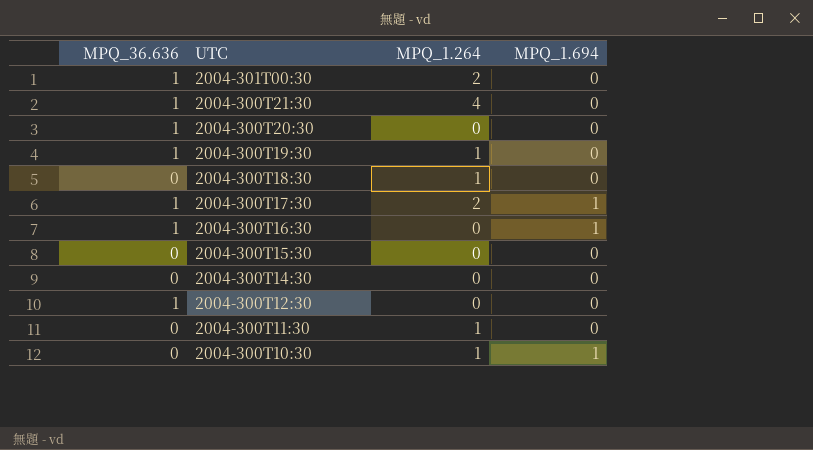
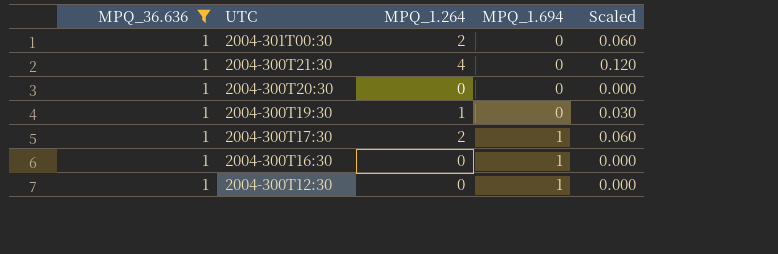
filter: none -> MPQ_36.636 = 1
column Scaled | formula: none -> [MPQ_1.264] * 0.03
2004-300T12:30 | MPQ_1.694: 0 -> 1

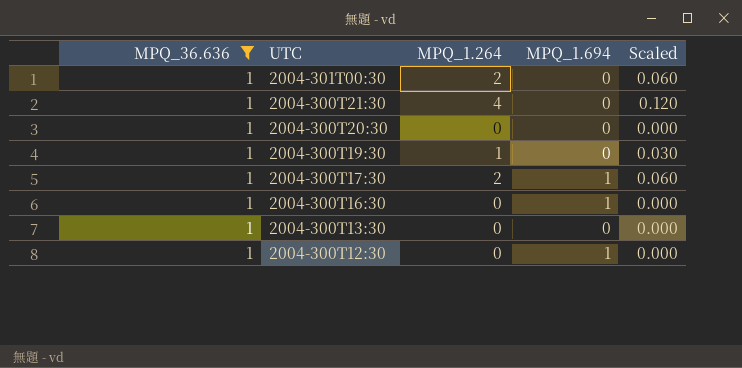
row 2004-300T13:30: none -> 1 | 0 | 0 | 0.000

